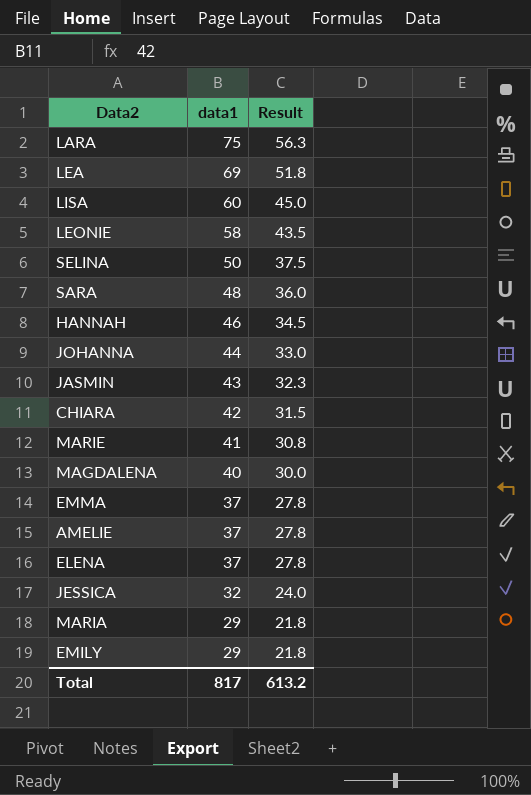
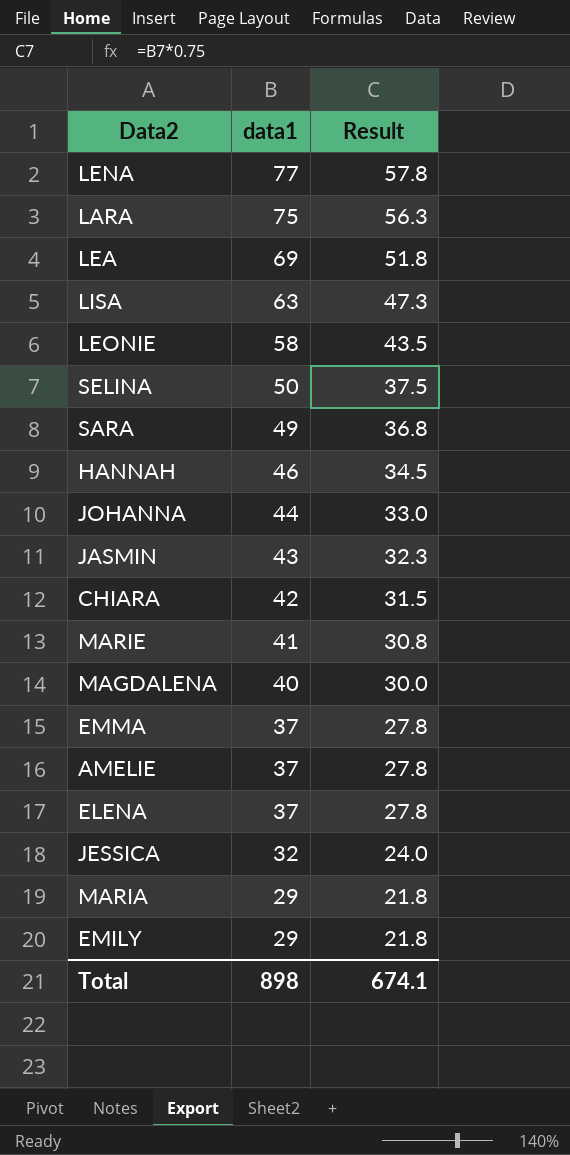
row LENA: none -> 77 | 57.8
LISA | data1: 60 -> 63
LISA | Result: 45.0 -> 47.3
SARA | data1: 48 -> 49
SARA | Result: 36.0 -> 36.8
Total | data1: 817 -> 898
Total | Result: 613.2 -> 674.1

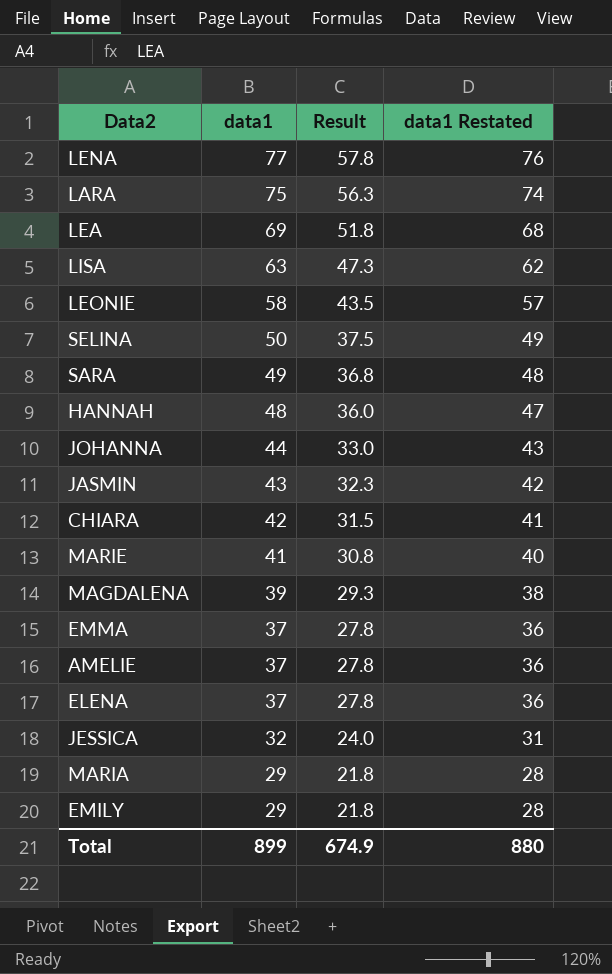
column data1 Restated | formula: none -> [data1] - 1
HANNAH | data1: 46 -> 48
HANNAH | Result: 34.5 -> 36.0
MAGDALENA | data1: 40 -> 39
MAGDALENA | Result: 30.0 -> 29.3
Total | data1: 898 -> 899
Total | Result: 674.1 -> 674.9

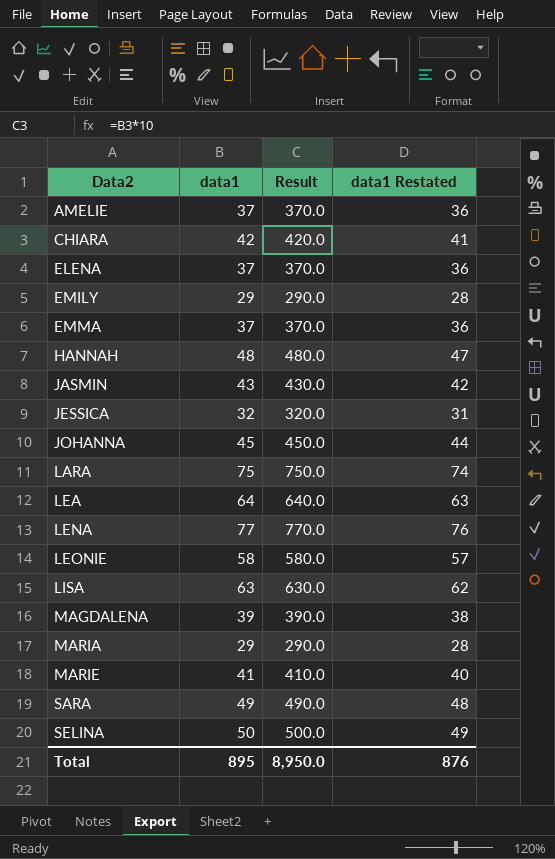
row order: data1 descending -> Data2 ascending
column Result | formula: [data1] * 0.75 -> [data1] * 10
JOHANNA | data1: 44 -> 45
JOHANNA | data1 Restated: 43 -> 44
LEA | data1: 69 -> 64
LEA | data1 Restated: 68 -> 63
Total | data1: 899 -> 895
Total | Result: 674.9 -> 8,950.0
Total | data1 Restated: 880 -> 876

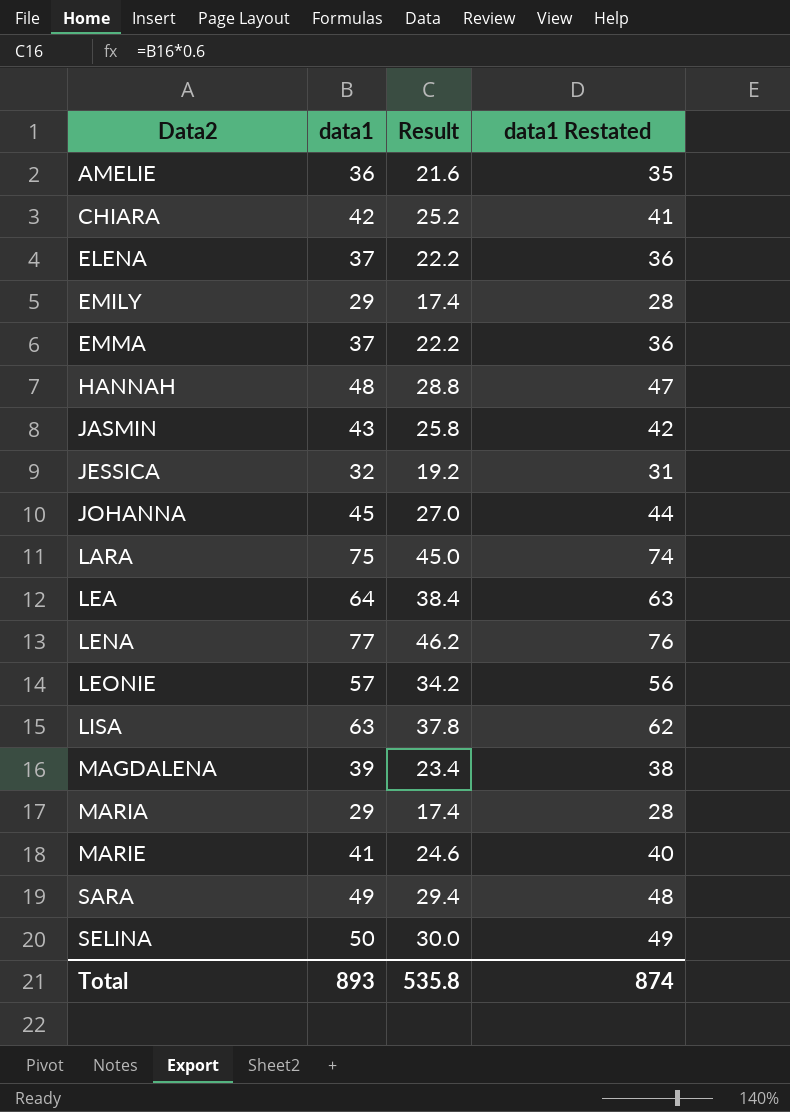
column Result | formula: [data1] * 10 -> [data1] * 0.6
AMELIE | data1: 37 -> 36
AMELIE | data1 Restated: 36 -> 35
LEONIE | data1: 58 -> 57
LEONIE | data1 Restated: 57 -> 56
Total | data1: 895 -> 893
Total | Result: 8,950.0 -> 535.8
Total | data1 Restated: 876 -> 874

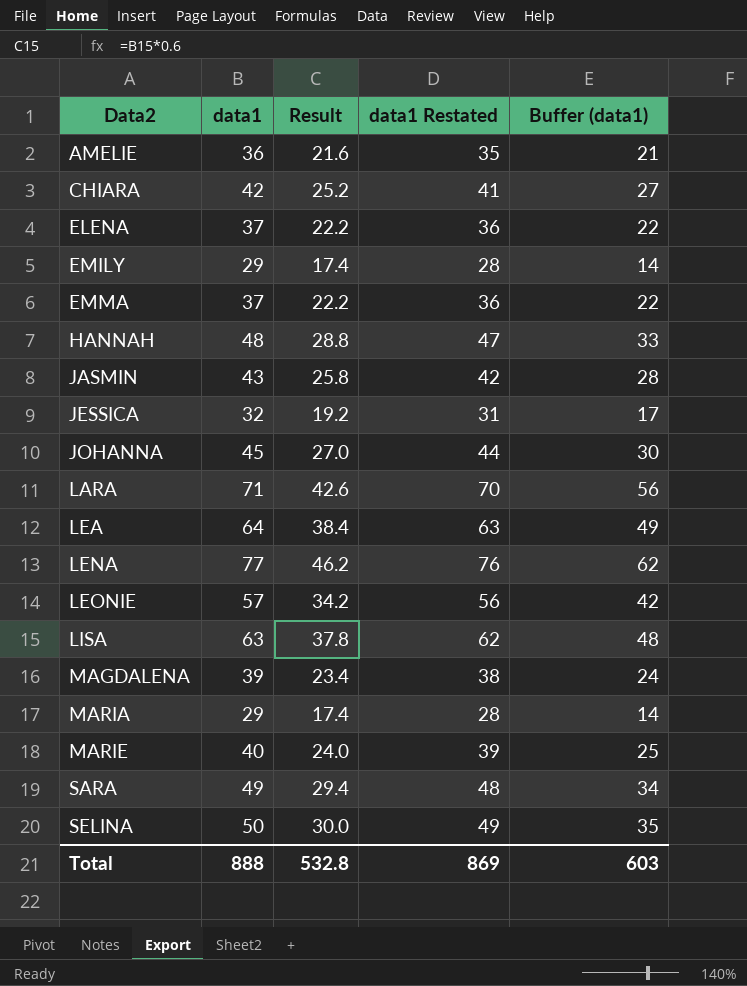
column Buffer (data1) | formula: none -> [data1] - 15
LARA | data1: 75 -> 71
LARA | Result: 45.0 -> 42.6
LARA | data1 Restated: 74 -> 70
MARIE | data1: 41 -> 40
MARIE | Result: 24.6 -> 24.0
MARIE | data1 Restated: 40 -> 39
Total | data1: 893 -> 888
Total | Result: 535.8 -> 532.8
Total | data1 Restated: 874 -> 869

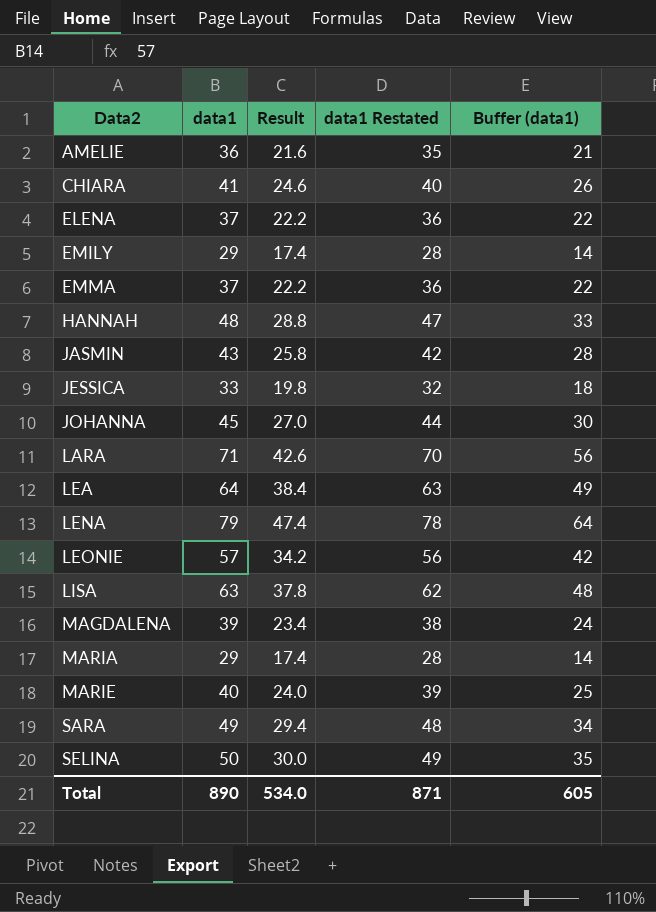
CHIARA | data1: 42 -> 41
CHIARA | Result: 25.2 -> 24.6
CHIARA | data1 Restated: 41 -> 40
CHIARA | Buffer (data1): 27 -> 26
JESSICA | data1: 32 -> 33
JESSICA | Result: 19.2 -> 19.8
JESSICA | data1 Restated: 31 -> 32
JESSICA | Buffer (data1): 17 -> 18
LENA | data1: 77 -> 79
LENA | Result: 46.2 -> 47.4
LENA | data1 Restated: 76 -> 78
LENA | Buffer (data1): 62 -> 64
Total | data1: 888 -> 890
Total | Result: 532.8 -> 534.0
Total | data1 Restated: 869 -> 871
Total | Buffer (data1): 603 -> 605

